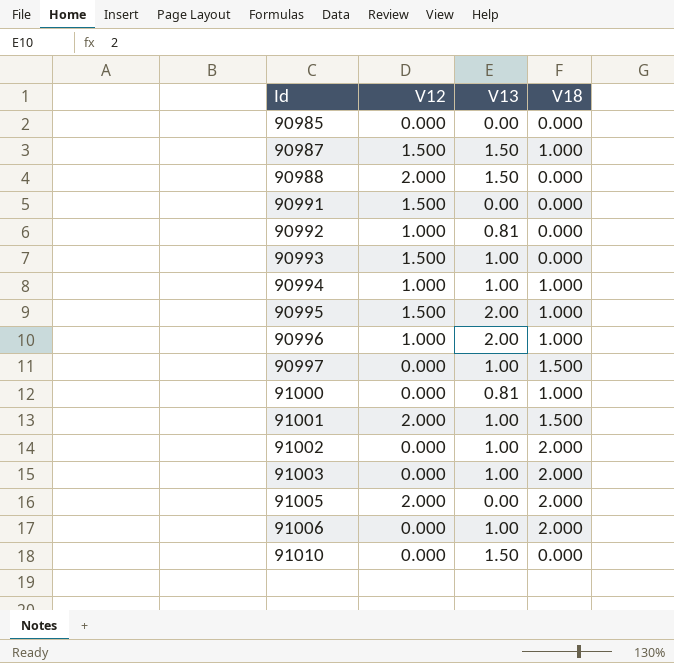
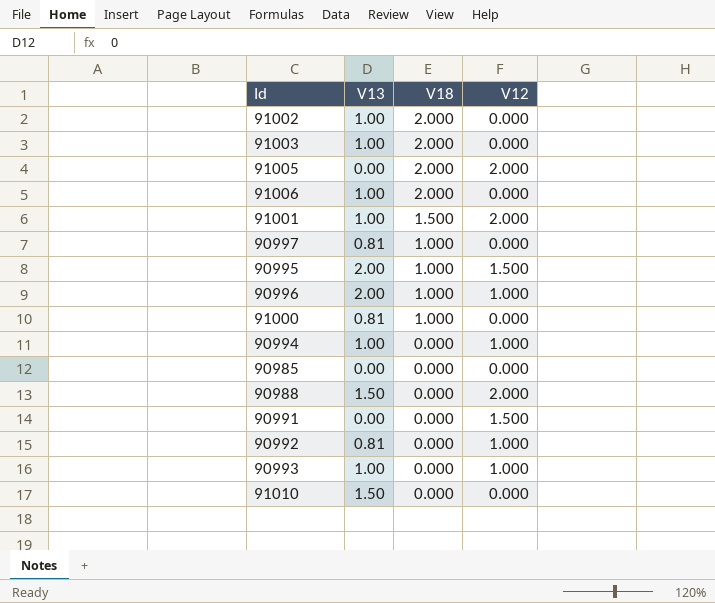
row order: Id ascending -> V18 descending
column V12 | position: 2 -> 4
row 90987: 1.500 | 1.50 | 1.000 -> none
90997 | V13: 1.00 -> 0.81
90997 | V18: 1.500 -> 1.000
90994 | V18: 1.000 -> 0.000
90993 | V12: 1.500 -> 1.000

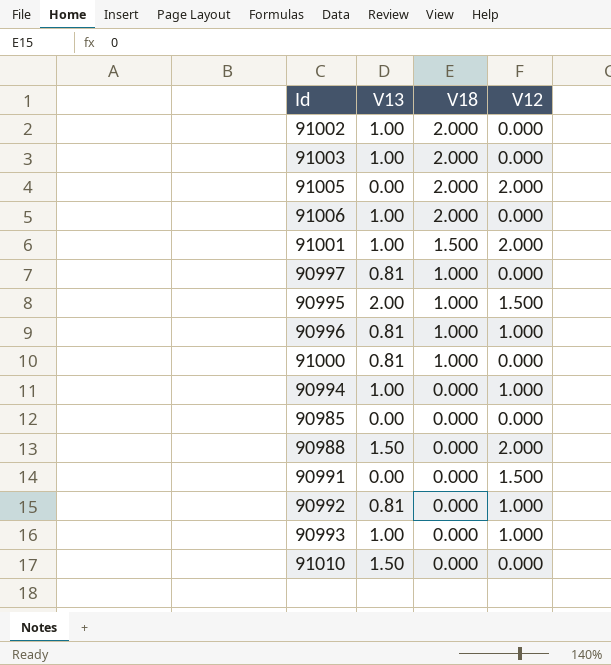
90996 | V13: 2.00 -> 0.81

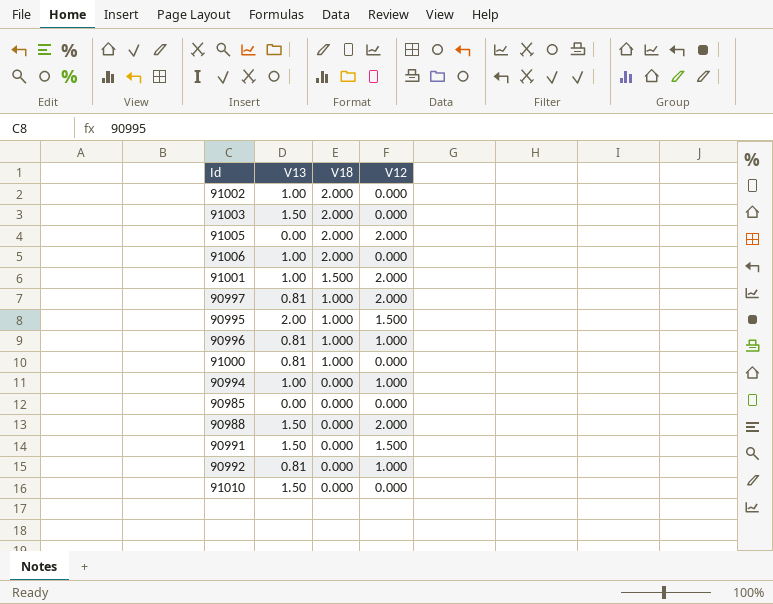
row 90993: 1.00 | 0.000 | 1.000 -> none
91003 | V13: 1.00 -> 1.50
90997 | V12: 0.000 -> 2.000
90991 | V13: 0.00 -> 1.50

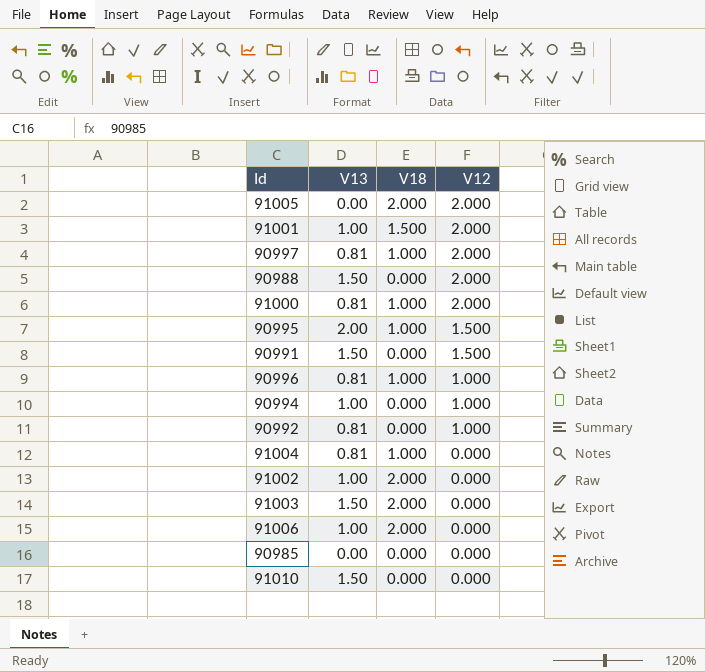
row order: V18 descending -> V12 descending
91000 | V12: 0.000 -> 2.000
row 91004: none -> 0.81 | 1.000 | 0.000

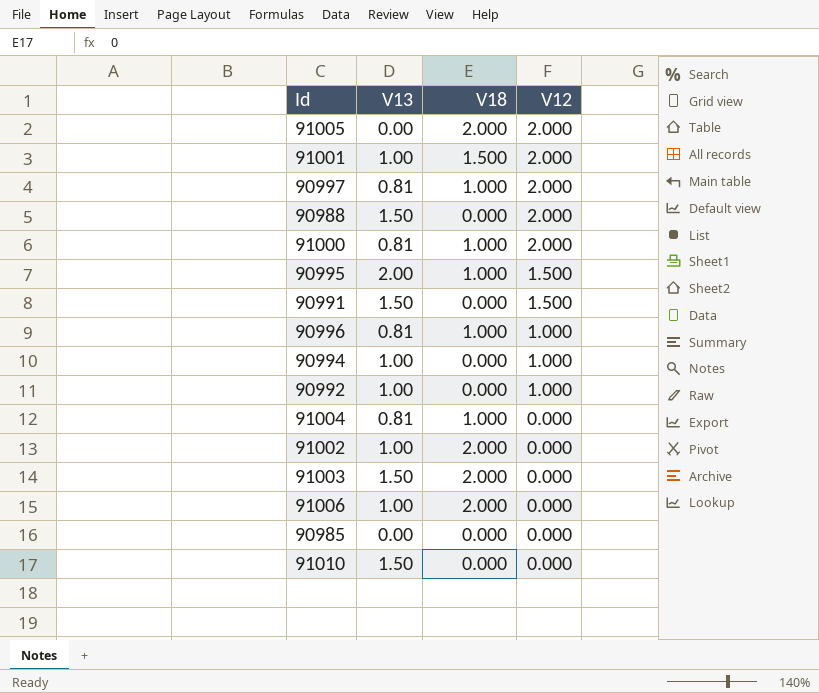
90992 | V13: 0.81 -> 1.00

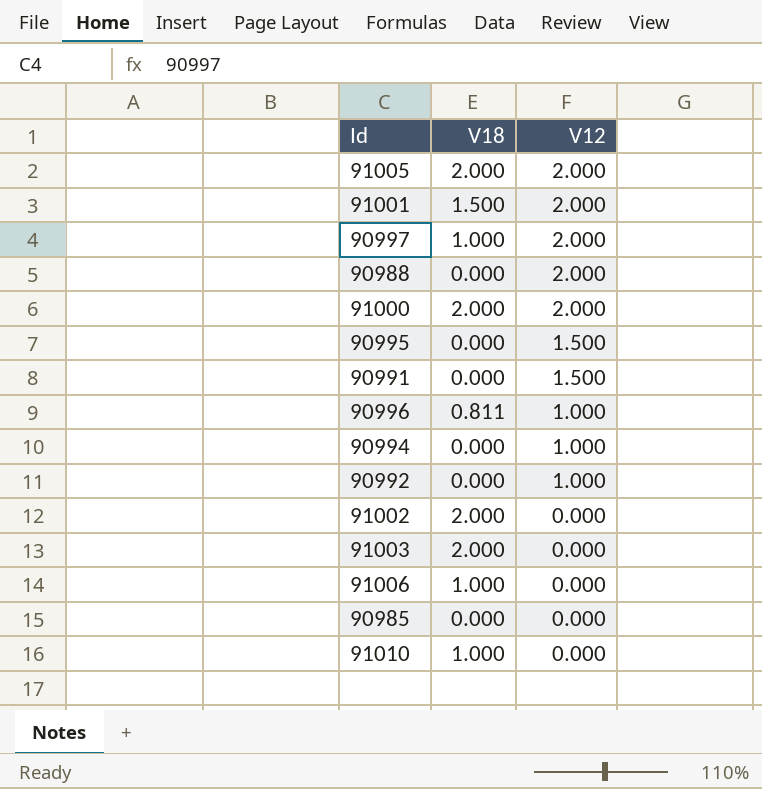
column V13 | position: 2 -> none
row 91004: 0.81 | 1.000 | 0.000 -> none
91000 | V18: 1.000 -> 2.000
90995 | V18: 1.000 -> 0.000
90996 | V18: 1.000 -> 0.811
91006 | V18: 2.000 -> 1.000
91010 | V18: 0.000 -> 1.000

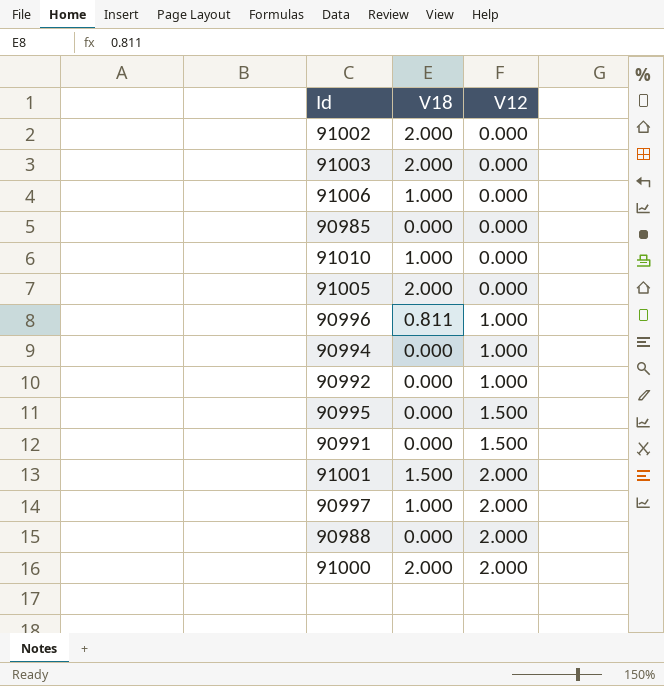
row order: V12 descending -> V12 ascending
91005 | V12: 2.000 -> 0.000

